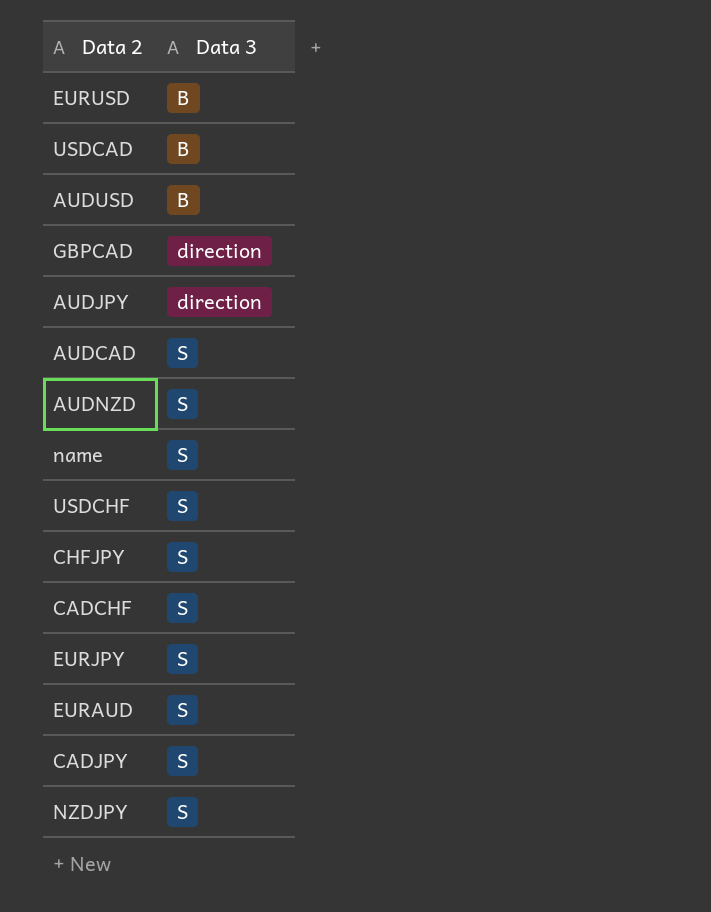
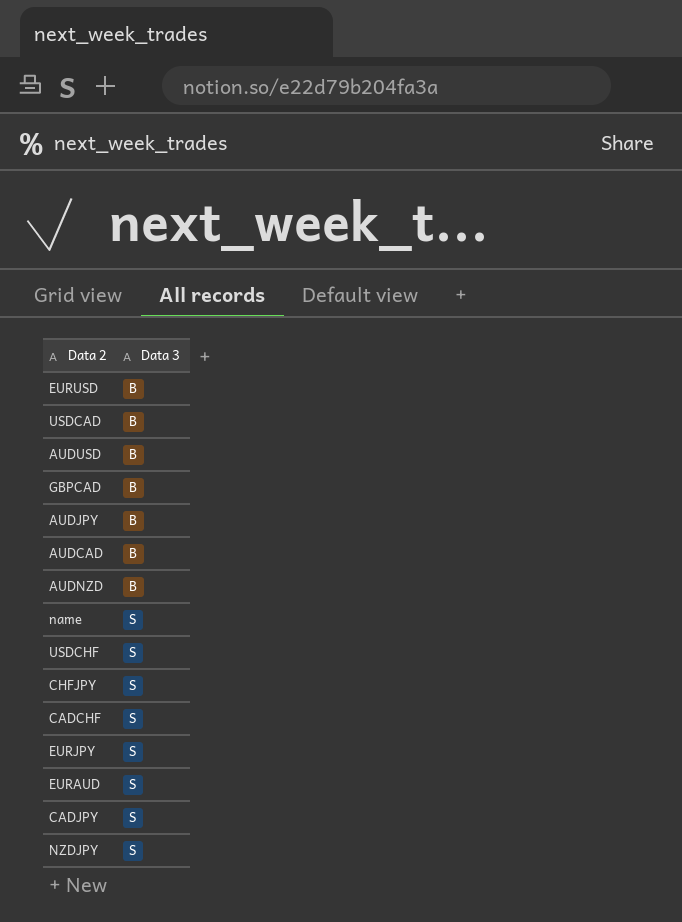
GBPCAD | Data 3: direction -> B
AUDJPY | Data 3: direction -> B
AUDCAD | Data 3: S -> B
AUDNZD | Data 3: S -> B

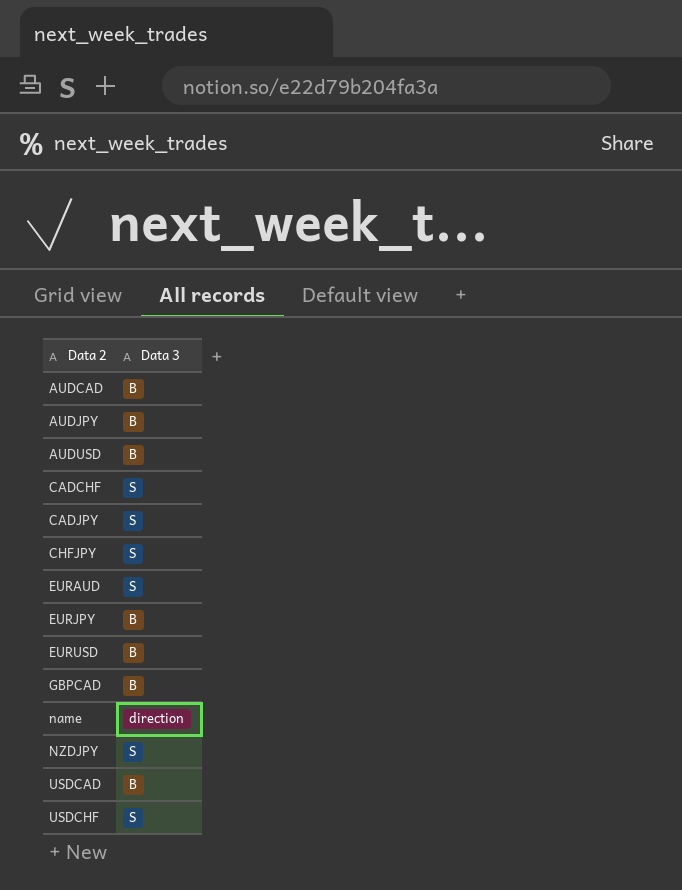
row order: Data 3 ascending -> Data 2 ascending
row AUDNZD: B -> none
EURJPY | Data 3: S -> B
name | Data 3: S -> direction

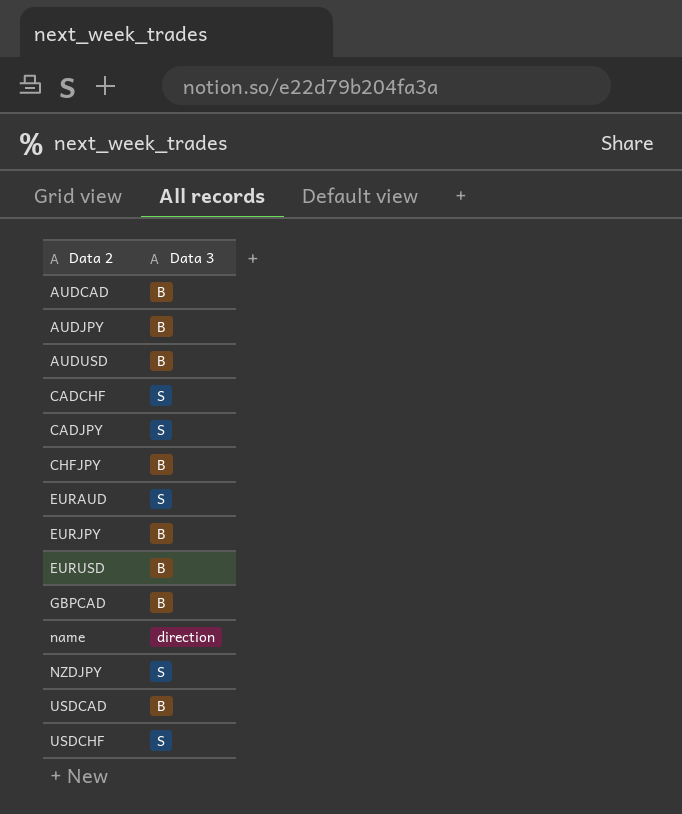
CHFJPY | Data 3: S -> B

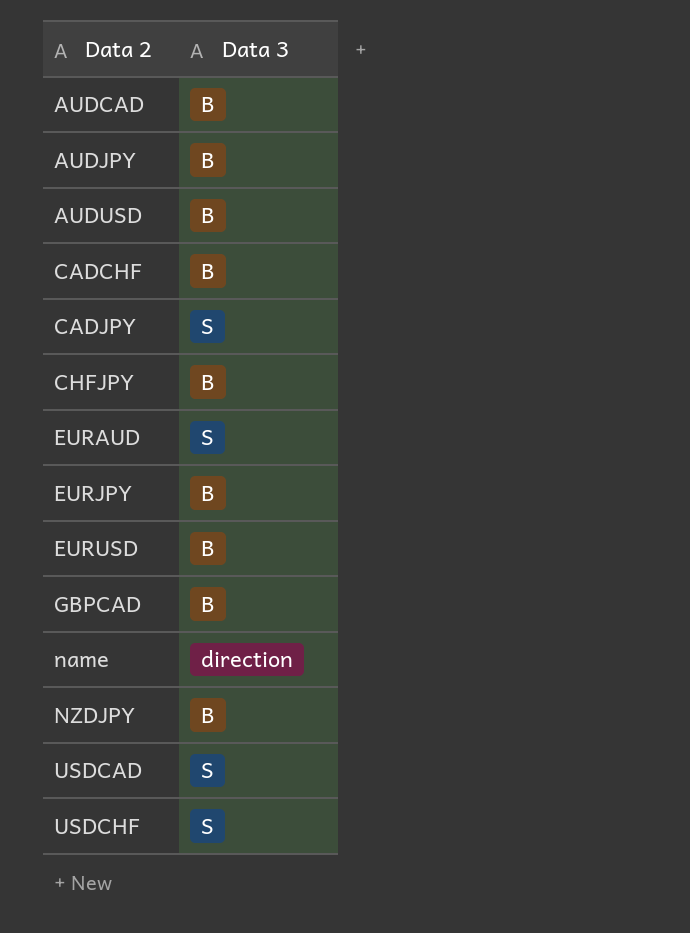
CADCHF | Data 3: S -> B
NZDJPY | Data 3: S -> B
USDCAD | Data 3: B -> S

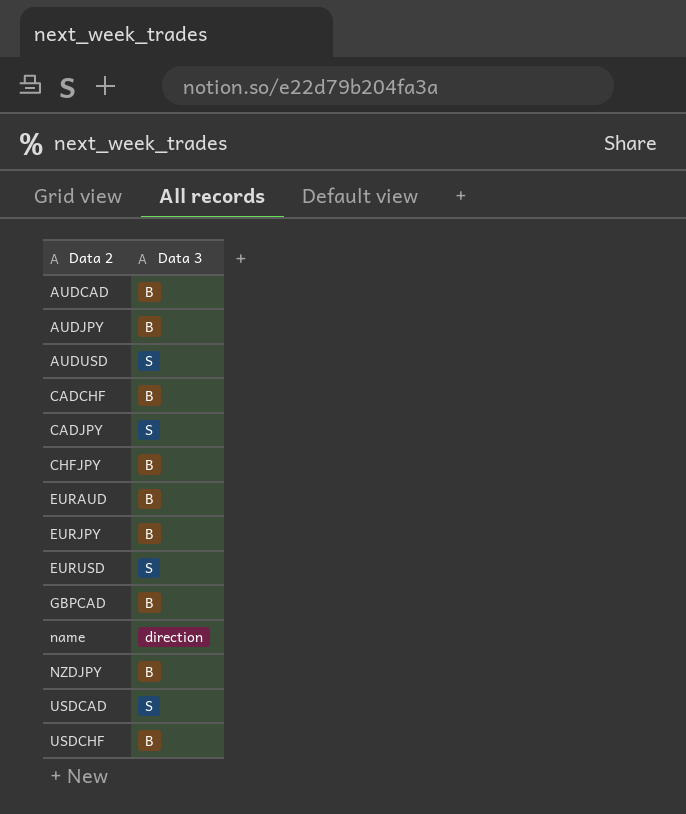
AUDUSD | Data 3: B -> S
EURAUD | Data 3: S -> B
EURUSD | Data 3: B -> S
USDCHF | Data 3: S -> B

